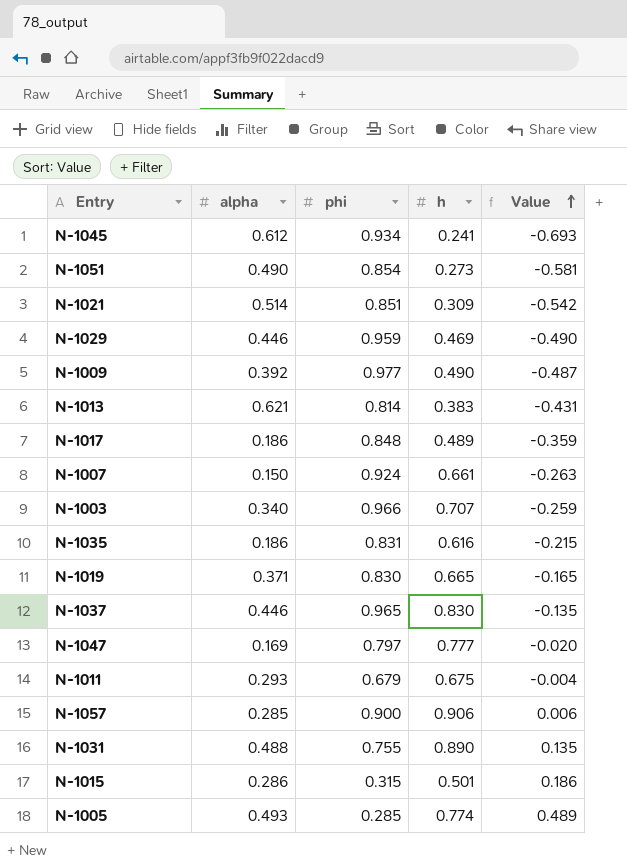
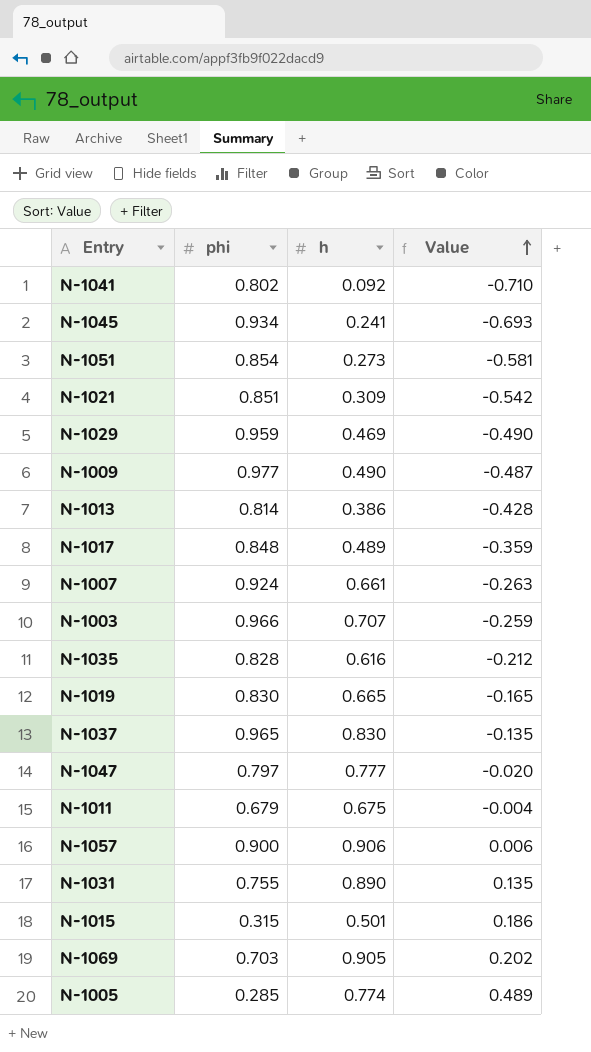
column alpha | position: 2 -> none
row N-1041: none -> 0.802 | 0.092 | -0.710
N-1013 | h: 0.383 -> 0.386
N-1013 | Value: -0.431 -> -0.428
N-1035 | phi: 0.831 -> 0.828
N-1035 | Value: -0.215 -> -0.212
row N-1069: none -> 0.703 | 0.905 | 0.202

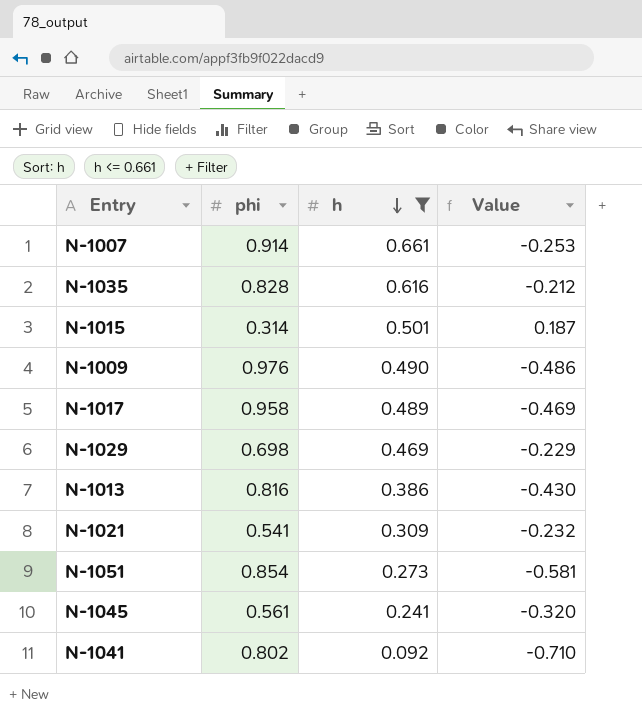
filter: none -> h <= 0.661
row order: Value ascending -> h descending
N-1007 | phi: 0.924 -> 0.914
N-1007 | Value: -0.263 -> -0.253
N-1015 | phi: 0.315 -> 0.314
N-1015 | Value: 0.186 -> 0.187
N-1009 | phi: 0.977 -> 0.976
N-1009 | Value: -0.487 -> -0.486
N-1017 | phi: 0.848 -> 0.958
N-1017 | Value: -0.359 -> -0.469
N-1029 | phi: 0.959 -> 0.698
N-1029 | Value: -0.490 -> -0.229
N-1013 | phi: 0.814 -> 0.816
N-1013 | Value: -0.428 -> -0.430
N-1021 | phi: 0.851 -> 0.541
N-1021 | Value: -0.542 -> -0.232
N-1045 | phi: 0.934 -> 0.561
N-1045 | Value: -0.693 -> -0.320

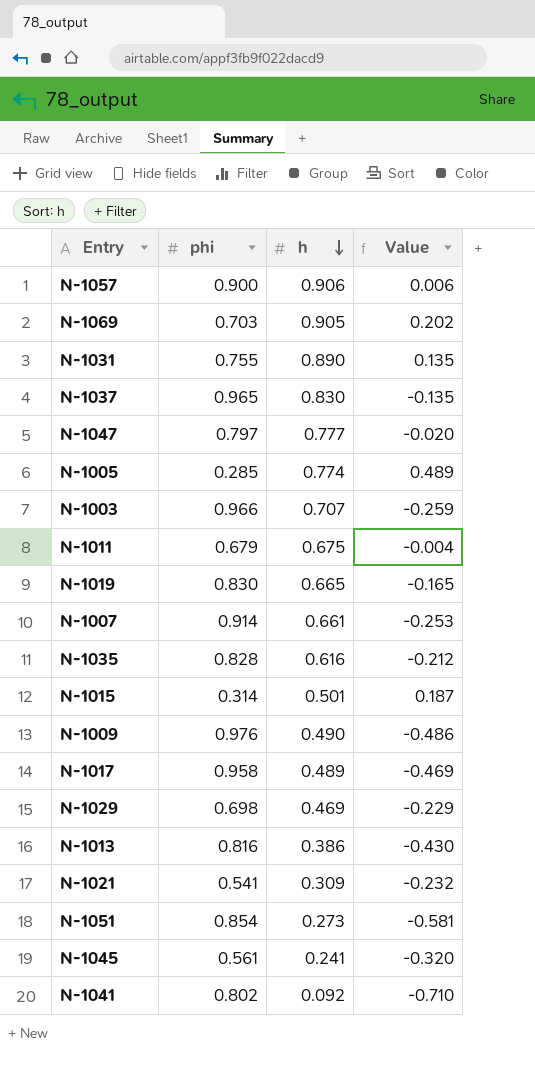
filter: h <= 0.661 -> none

